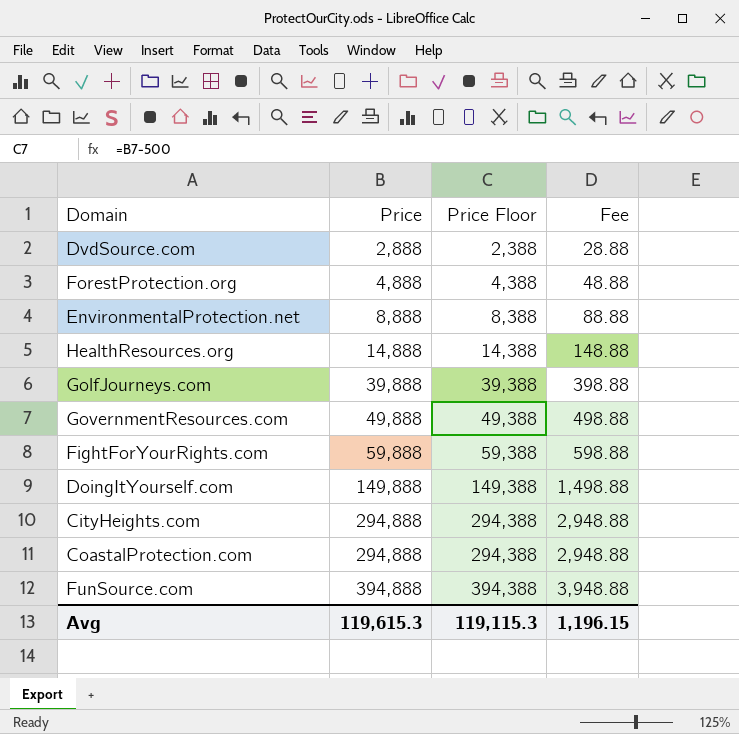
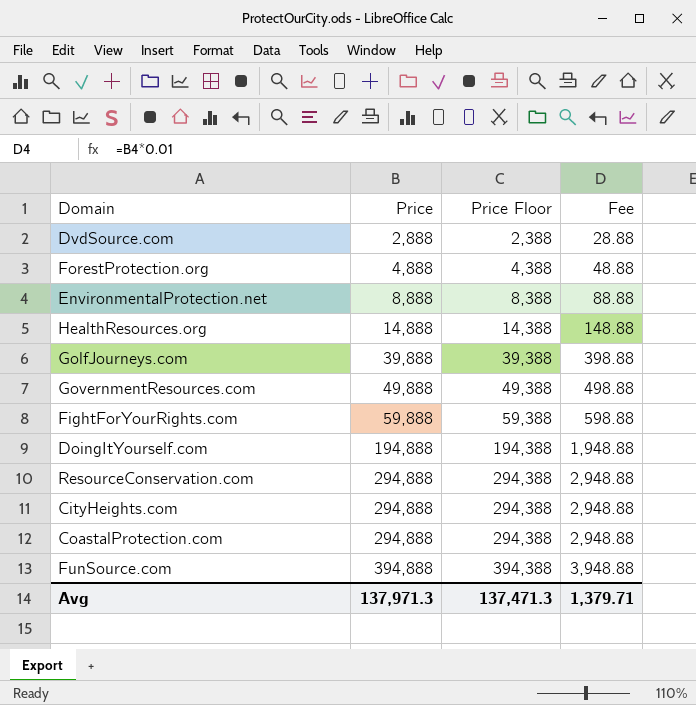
DoingItYourself.com | Price: 149,888 -> 194,888
DoingItYourself.com | Price Floor: 149,388 -> 194,388
DoingItYourself.com | Fee: 1,498.88 -> 1,948.88
row ResourceConservation.com: none -> 294,888 | 294,388 | 2,948.88
Avg | Price: 119,615.3 -> 137,971.3
Avg | Price Floor: 119,115.3 -> 137,471.3
Avg | Fee: 1,196.15 -> 1,379.71

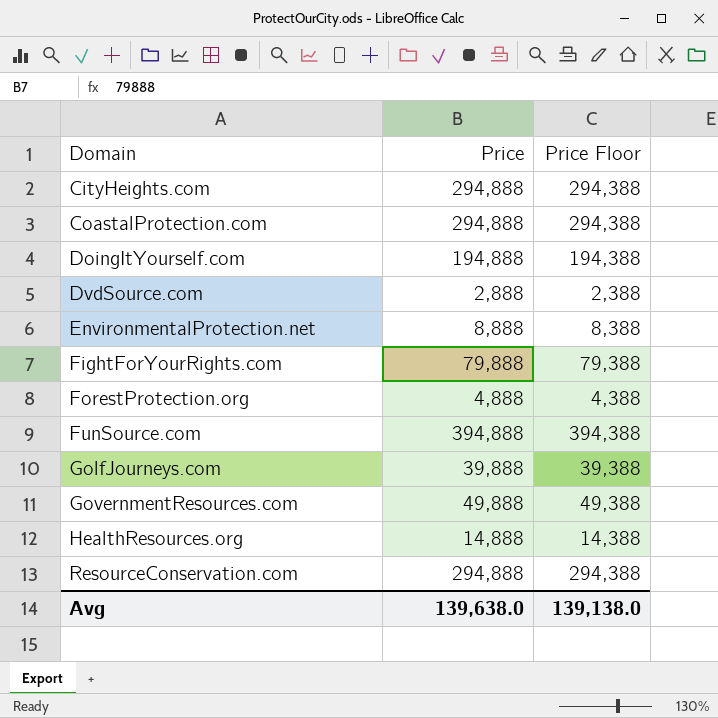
row order: Price ascending -> Domain ascending
column Fee | formula: [Price] * 0.01 -> none
FightForYourRights.com | Price: 59,888 -> 79,888
FightForYourRights.com | Price Floor: 59,388 -> 79,388
Avg | Price: 137,971.3 -> 139,638.0
Avg | Price Floor: 137,471.3 -> 139,138.0

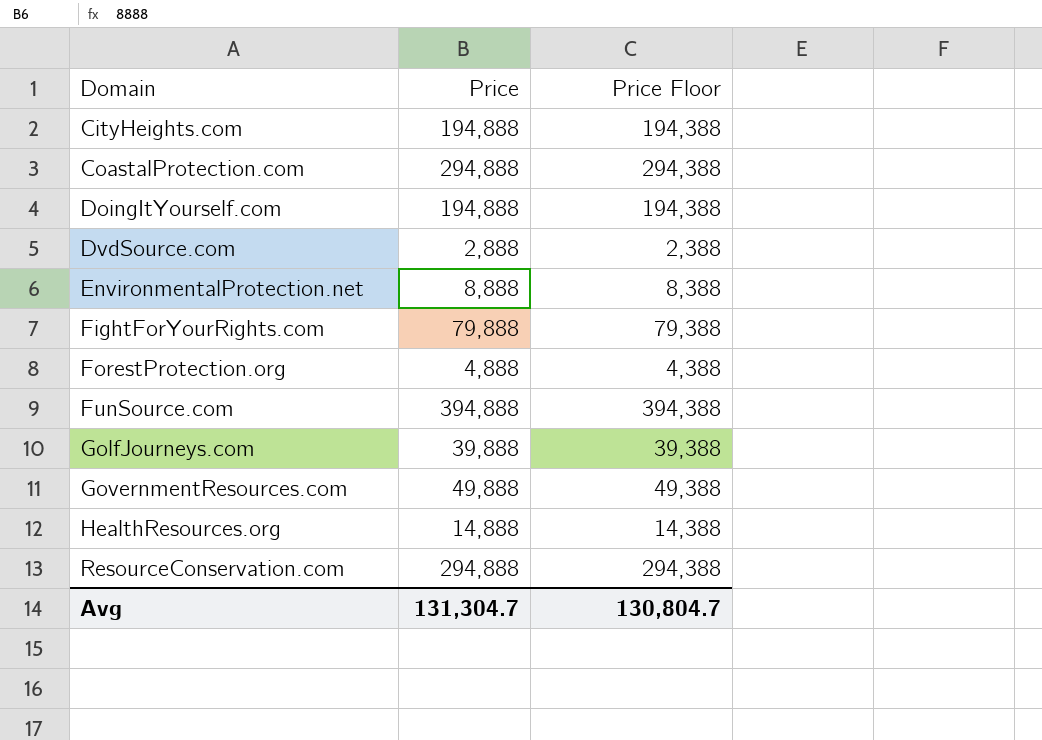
CityHeights.com | Price: 294,888 -> 194,888
CityHeights.com | Price Floor: 294,388 -> 194,388
Avg | Price: 139,638.0 -> 131,304.7
Avg | Price Floor: 139,138.0 -> 130,804.7

